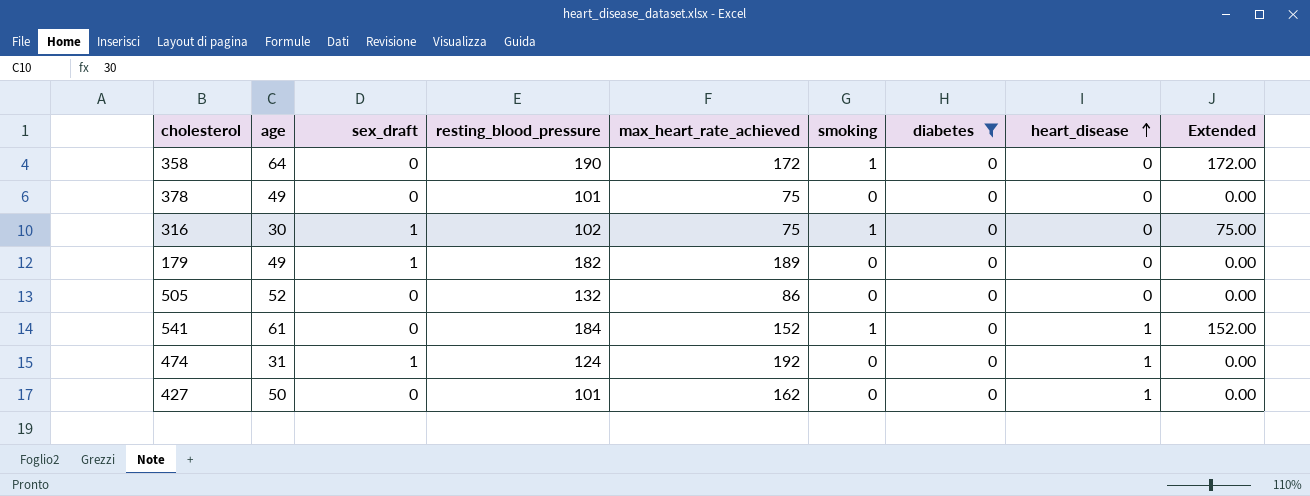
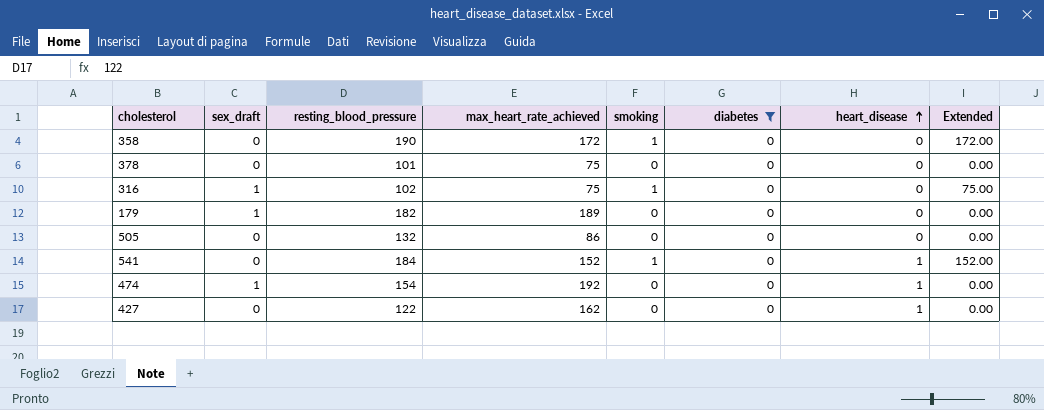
column age | position: 2 -> none
474 | resting_blood_pressure: 124 -> 154
427 | resting_blood_pressure: 101 -> 122

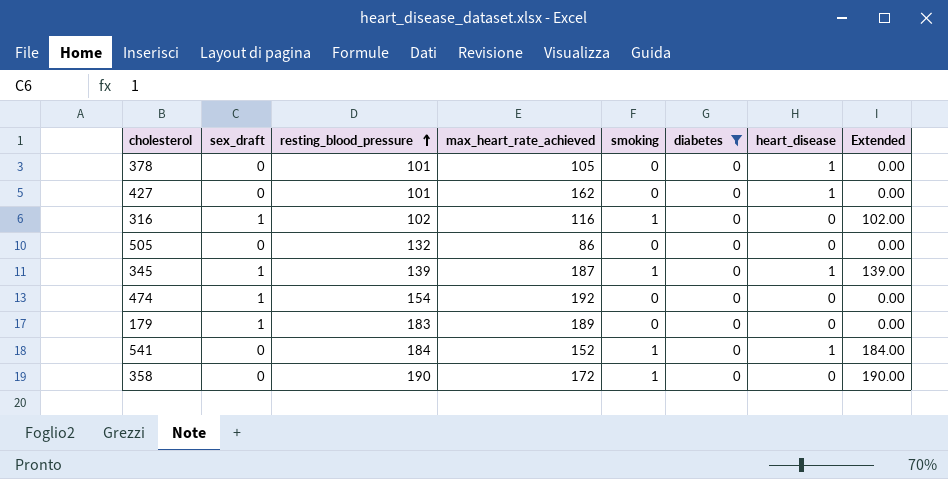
row order: heart_disease ascending -> resting_blood_pressure ascending
column Extended | formula: [max_heart_rate_achieved] * [smoking] -> [resting_blood_pressure] * [smoking]
378 | max_heart_rate_achieved: 75 -> 105
378 | heart_disease: 0 -> 1
427 | resting_blood_pressure: 122 -> 101
316 | max_heart_rate_achieved: 75 -> 116
row 345: none -> 1 | 139 | 187 | 1 | 0 | 1 | 139.00
474 | heart_disease: 1 -> 0
179 | resting_blood_pressure: 182 -> 183

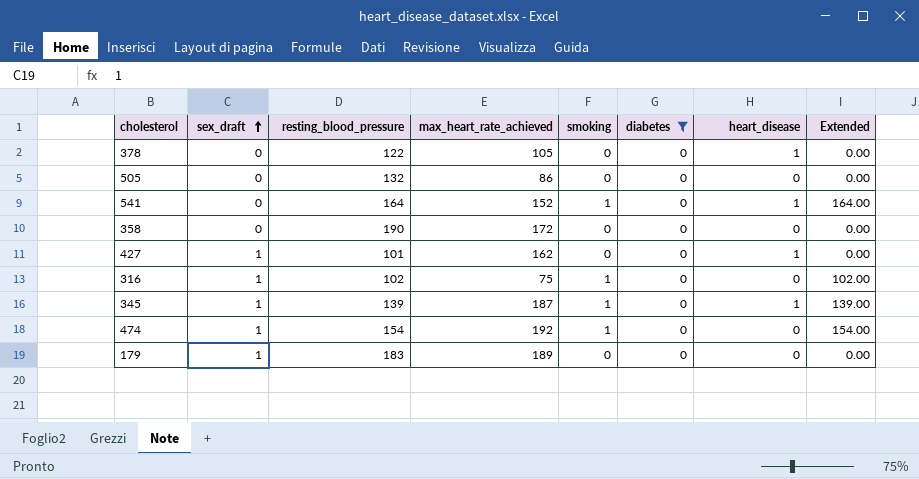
row order: resting_blood_pressure ascending -> sex_draft ascending
378 | resting_blood_pressure: 101 -> 122
541 | resting_blood_pressure: 184 -> 164
541 | Extended: 184.00 -> 164.00
358 | smoking: 1 -> 0
358 | Extended: 190.00 -> 0.00
427 | sex_draft: 0 -> 1
316 | max_heart_rate_achieved: 116 -> 75
474 | smoking: 0 -> 1
474 | Extended: 0.00 -> 154.00

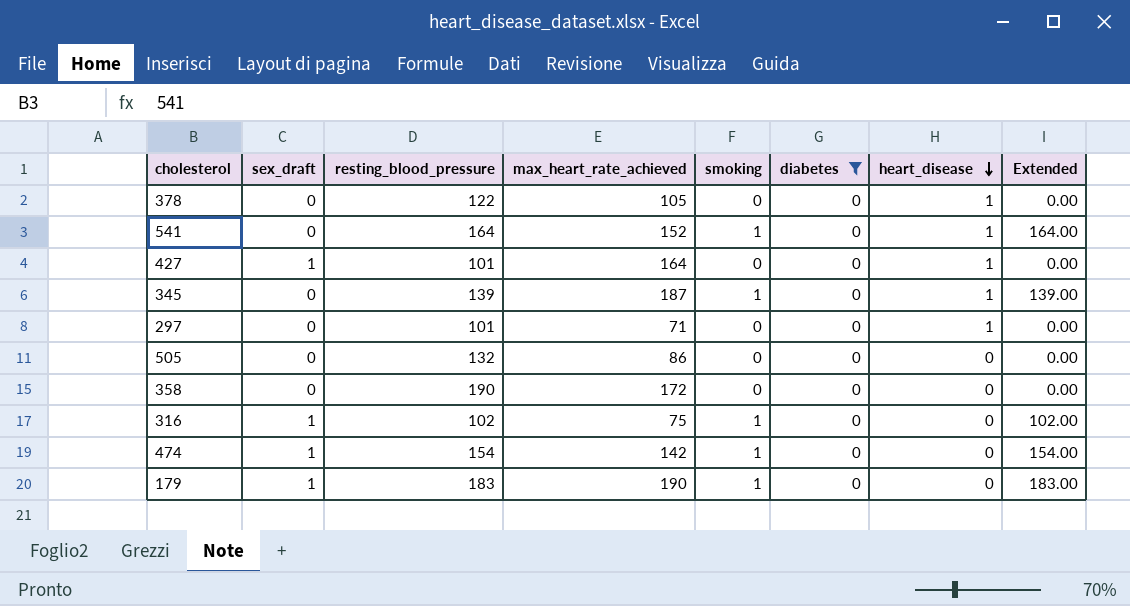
row order: sex_draft ascending -> heart_disease descending
427 | max_heart_rate_achieved: 162 -> 164
345 | sex_draft: 1 -> 0
row 297: none -> 0 | 101 | 71 | 0 | 0 | 1 | 0.00
474 | max_heart_rate_achieved: 192 -> 142
179 | max_heart_rate_achieved: 189 -> 190
179 | smoking: 0 -> 1
179 | Extended: 0.00 -> 183.00

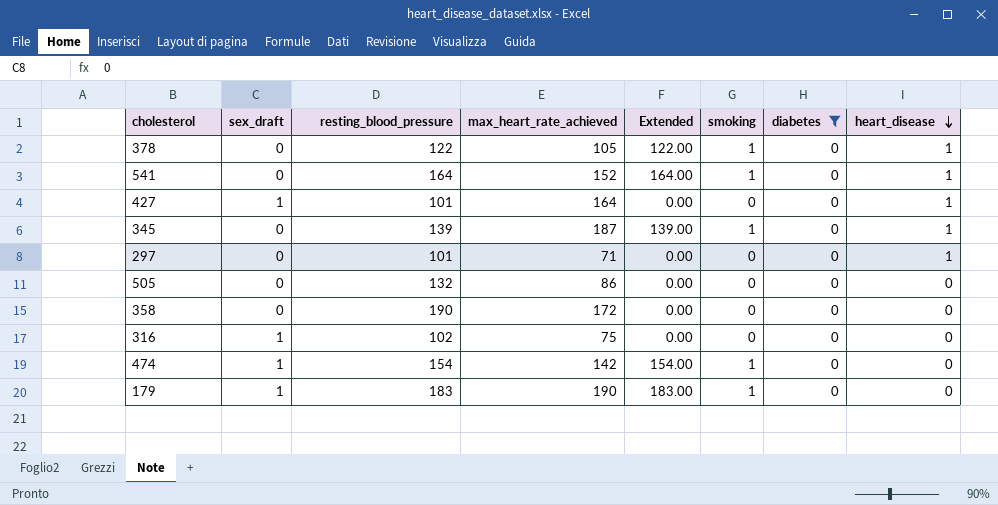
column Extended | position: 8 -> 5
378 | Extended: 0.00 -> 122.00
378 | smoking: 0 -> 1
316 | Extended: 102.00 -> 0.00
316 | smoking: 1 -> 0

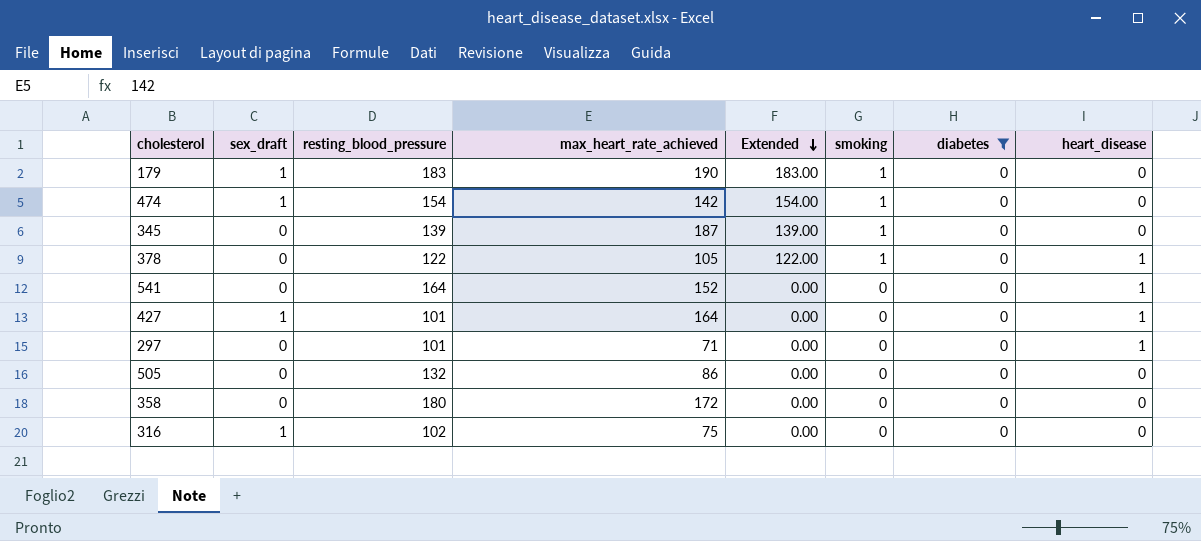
row order: heart_disease descending -> Extended descending
345 | heart_disease: 1 -> 0
541 | Extended: 164.00 -> 0.00
541 | smoking: 1 -> 0
358 | resting_blood_pressure: 190 -> 180

